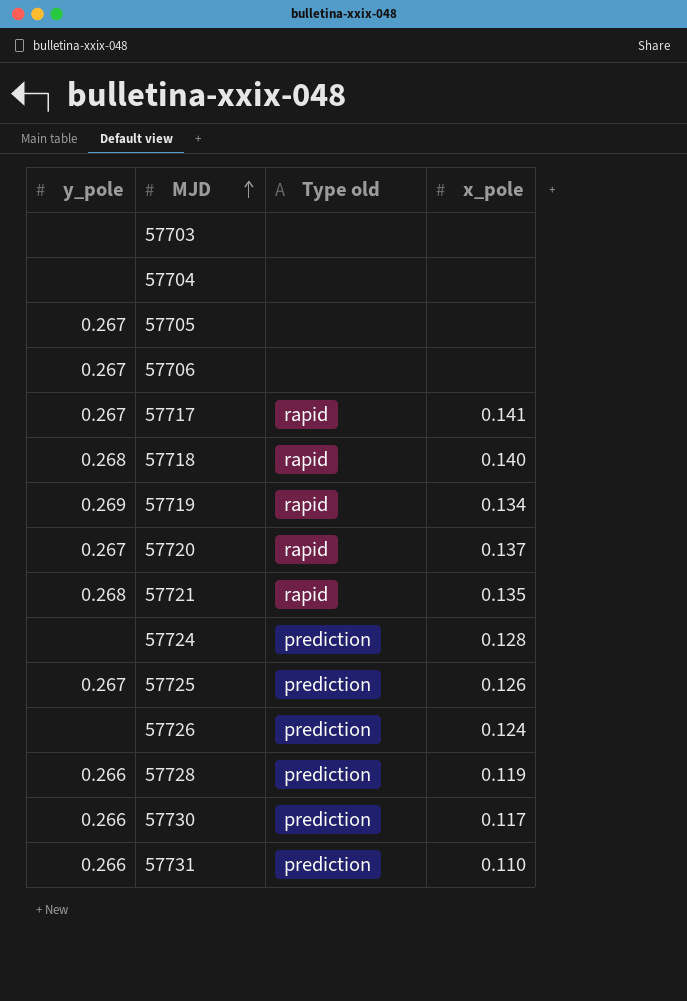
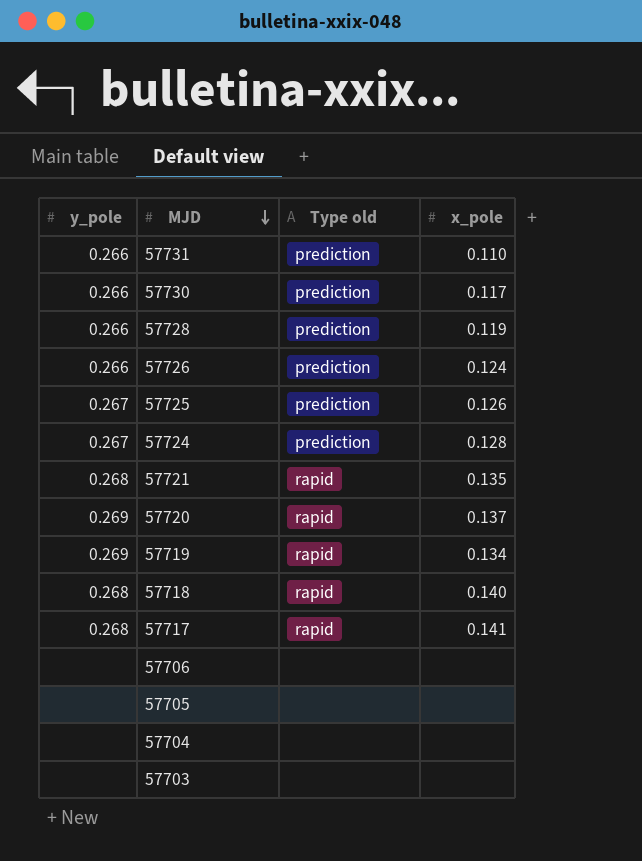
row order: MJD ascending -> MJD descending
57726 | y_pole: none -> 0.266
57724 | y_pole: none -> 0.267
57720 | y_pole: 0.267 -> 0.269
57717 | y_pole: 0.267 -> 0.268
57706 | y_pole: 0.267 -> none
57705 | y_pole: 0.267 -> none

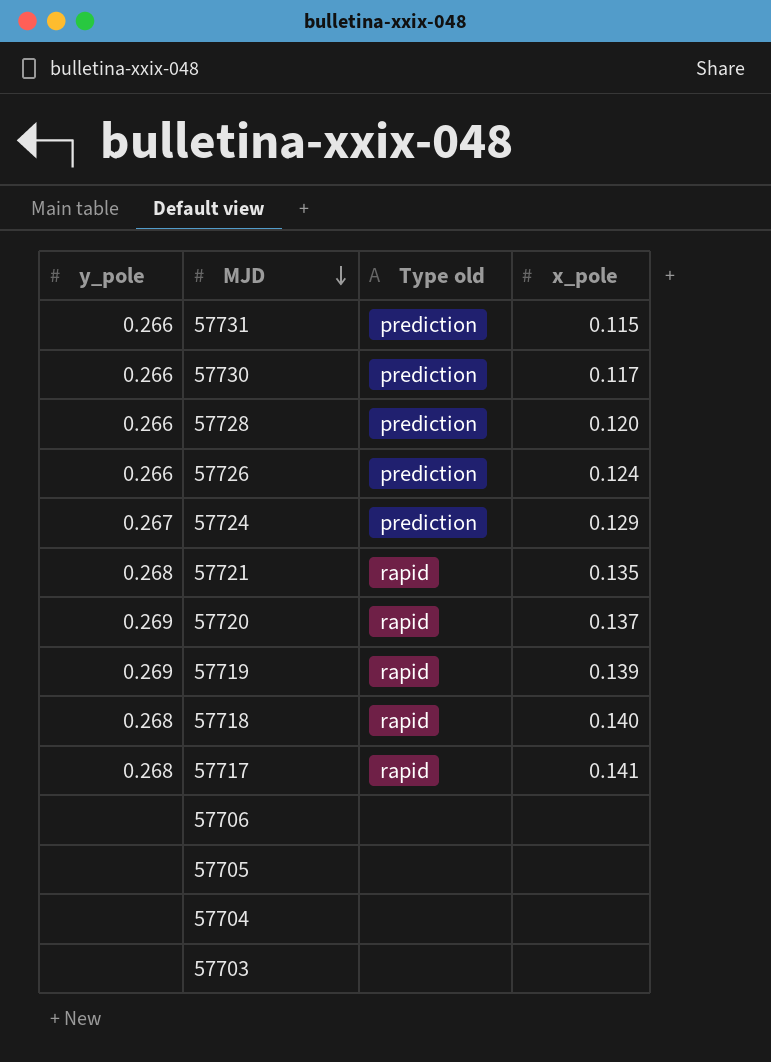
row 57725: 0.267 | prediction | 0.126 -> none
57731 | x_pole: 0.110 -> 0.115
57728 | x_pole: 0.119 -> 0.120
57724 | x_pole: 0.128 -> 0.129
57719 | x_pole: 0.134 -> 0.139

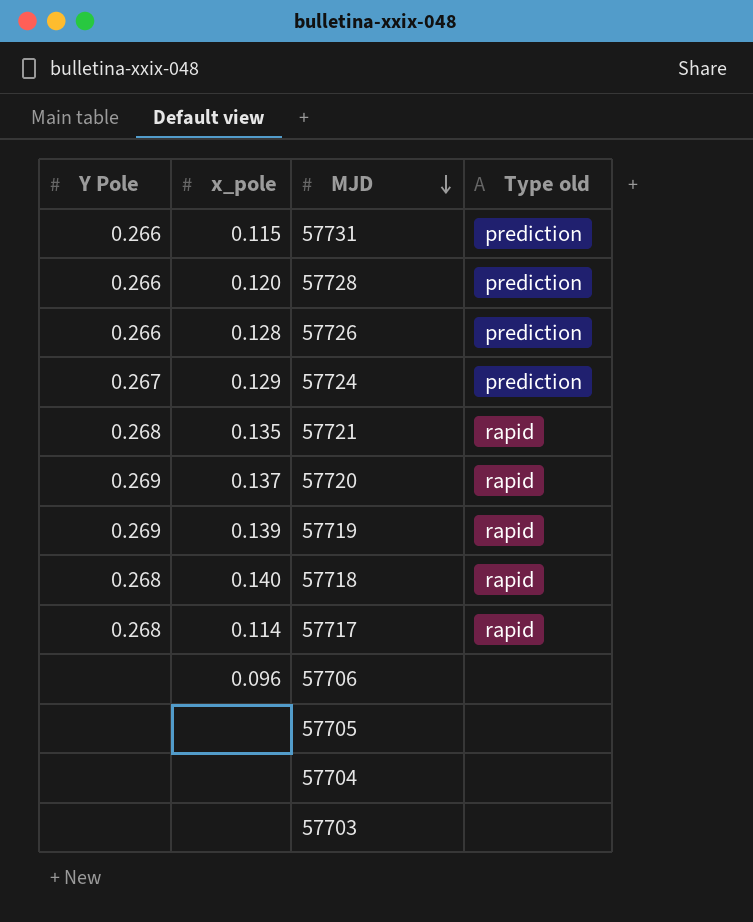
column name: y_pole -> Y Pole
column x_pole | position: 4 -> 2
row 57730: 0.266 | prediction | 0.117 -> none
57726 | x_pole: 0.124 -> 0.128
57717 | x_pole: 0.141 -> 0.114
57706 | x_pole: none -> 0.096

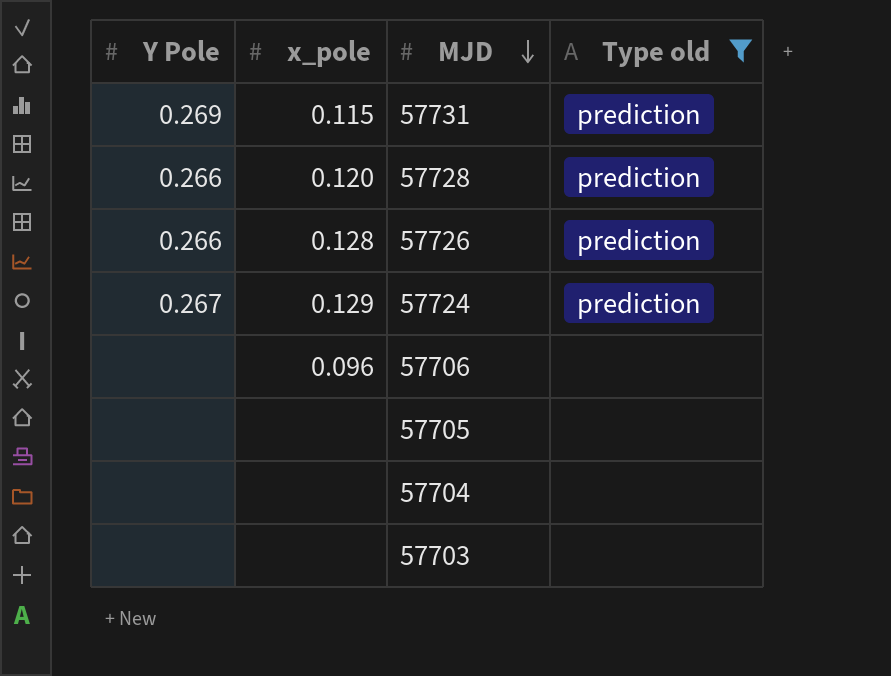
filter: none -> Type old != rapid
57731 | Y Pole: 0.266 -> 0.269

